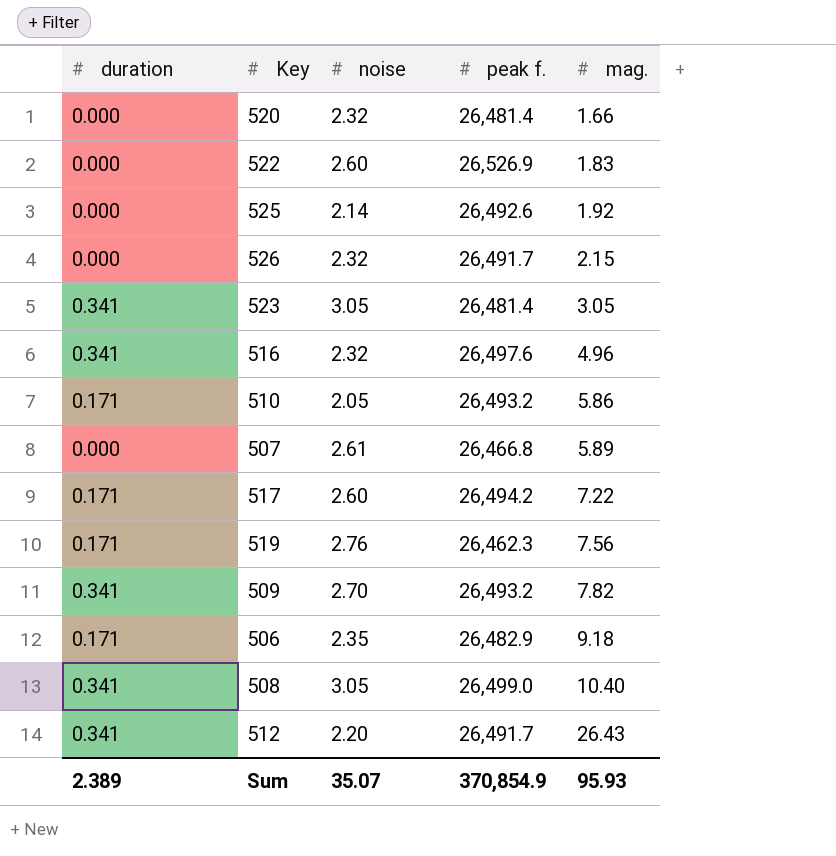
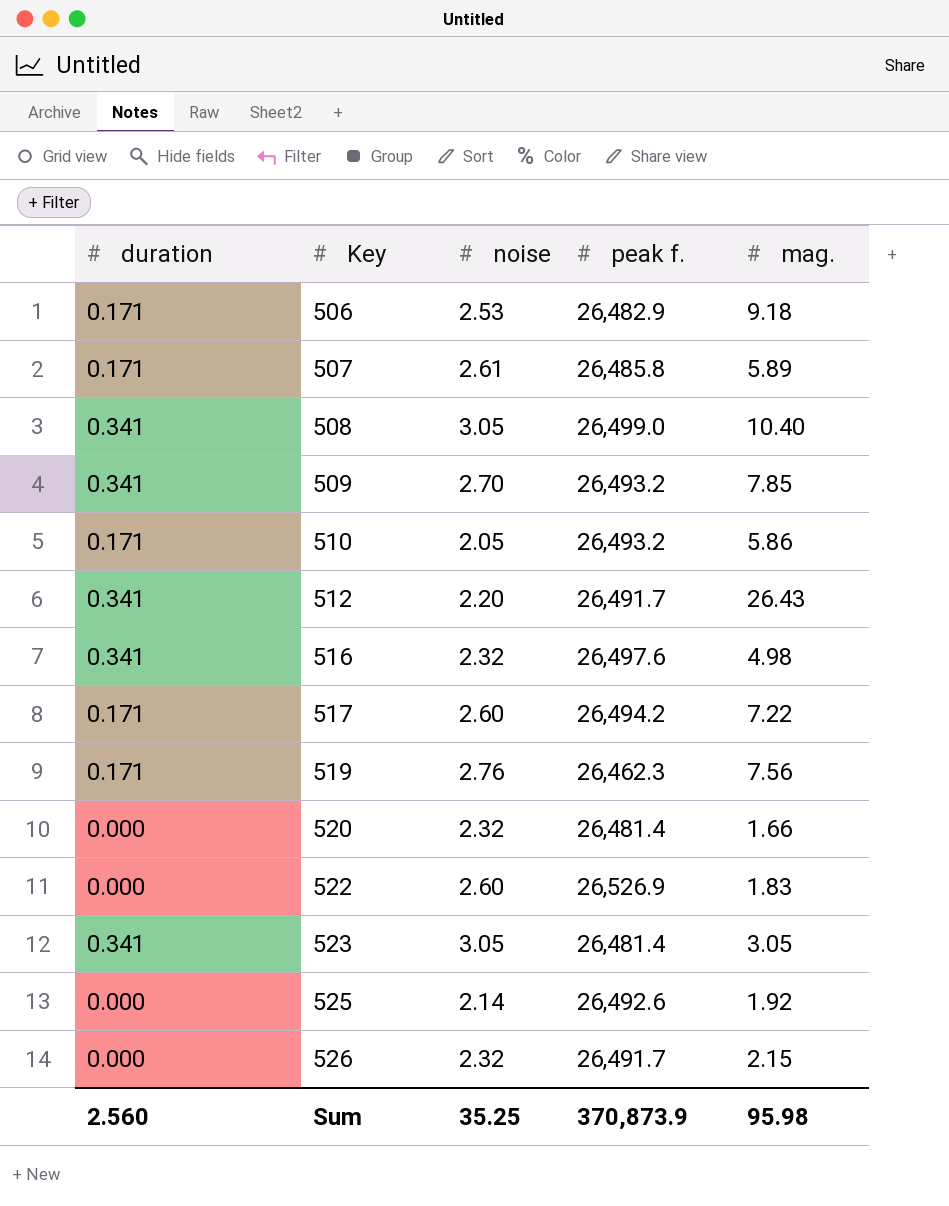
row order: mag. ascending -> Key ascending
506 | noise: 2.35 -> 2.53
507 | duration: 0.000 -> 0.171
507 | peak f.: 26,466.8 -> 26,485.8
509 | mag.: 7.82 -> 7.85
516 | mag.: 4.96 -> 4.98
Sum | duration: 2.389 -> 2.560
Sum | noise: 35.07 -> 35.25
Sum | peak f.: 370,854.9 -> 370,873.9
Sum | mag.: 95.93 -> 95.98

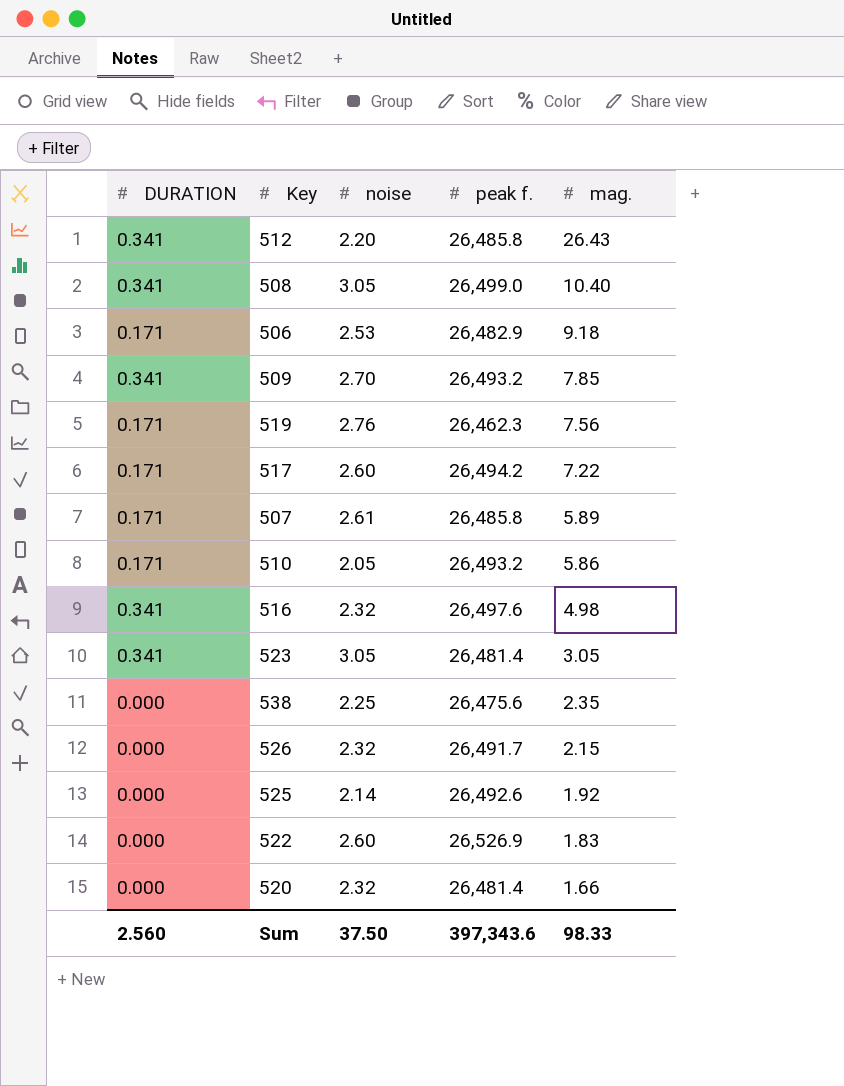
row order: Key ascending -> mag. descending
column name: duration -> DURATION
512 | peak f.: 26,491.7 -> 26,485.8
row 538: none -> 0.000 | 2.25 | 26,475.6 | 2.35
Sum | noise: 35.25 -> 37.50
Sum | peak f.: 370,873.9 -> 397,343.6
Sum | mag.: 95.98 -> 98.33

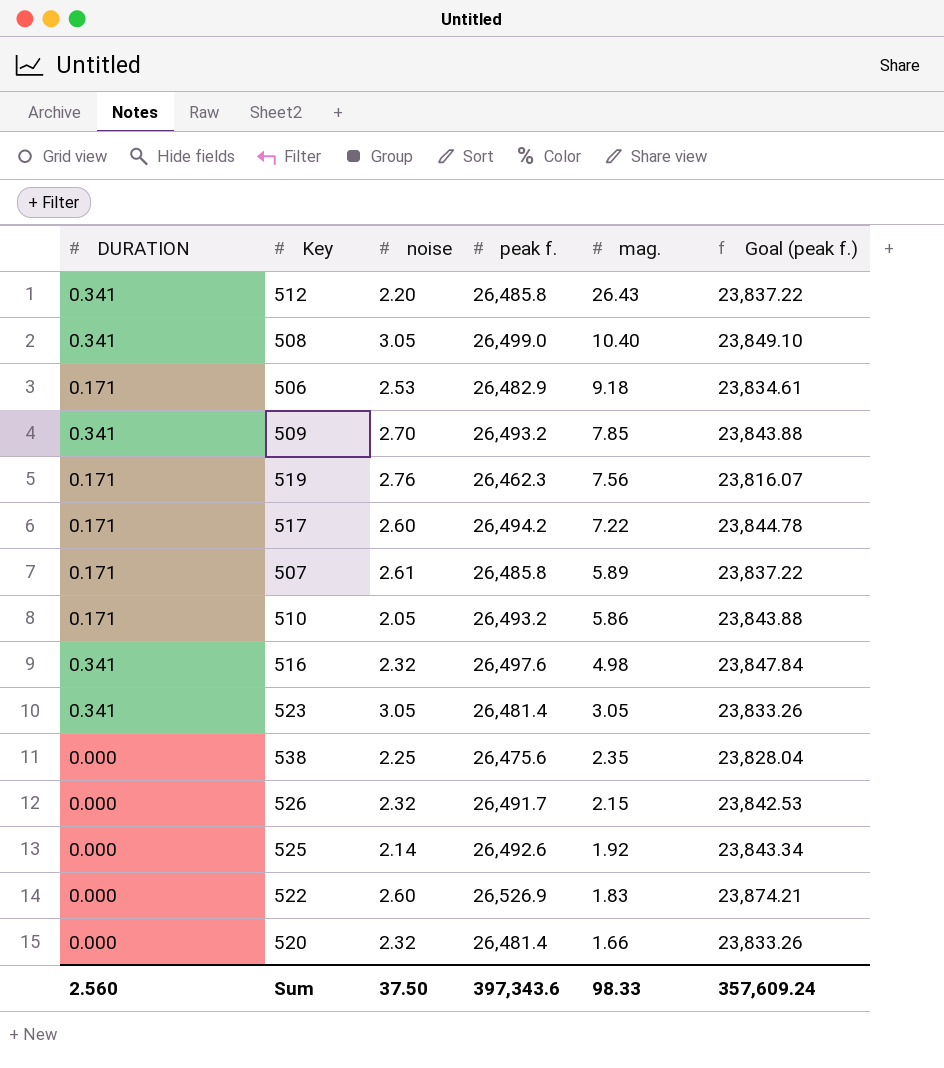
column Goal (peak f.) | formula: none -> [peak f.] * 0.9

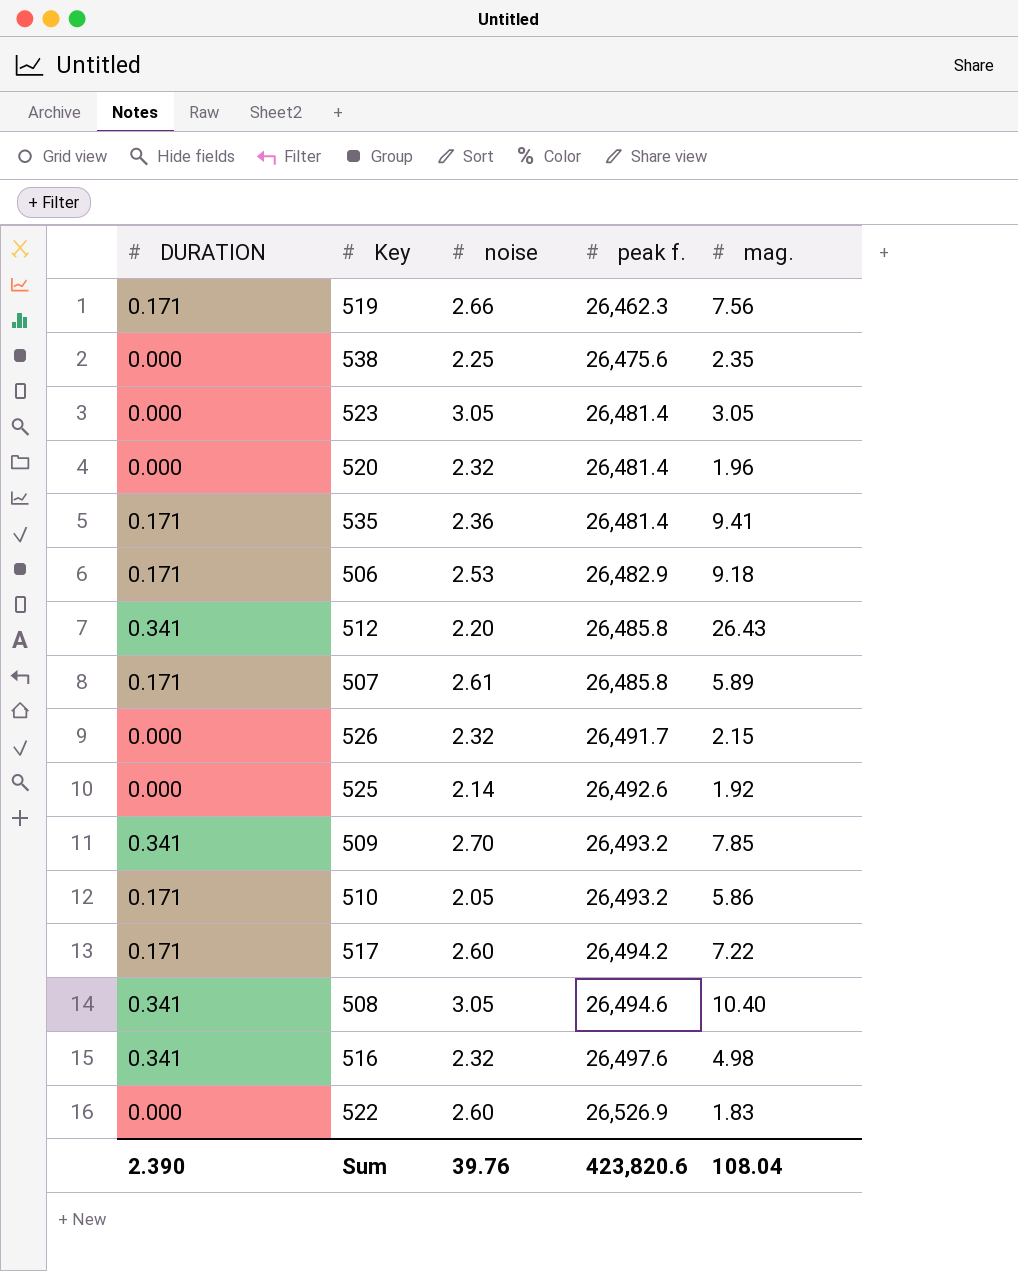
row order: mag. descending -> peak f. ascending
column Goal (peak f.) | formula: [peak f.] * 0.9 -> none
519 | noise: 2.76 -> 2.66
523 | DURATION: 0.341 -> 0.000
520 | mag.: 1.66 -> 1.96
row 535: none -> 0.171 | 2.36 | 26,481.4 | 9.41
508 | peak f.: 26,499.0 -> 26,494.6
Sum | DURATION: 2.560 -> 2.390
Sum | noise: 37.50 -> 39.76
Sum | peak f.: 397,343.6 -> 423,820.6
Sum | mag.: 98.33 -> 108.04

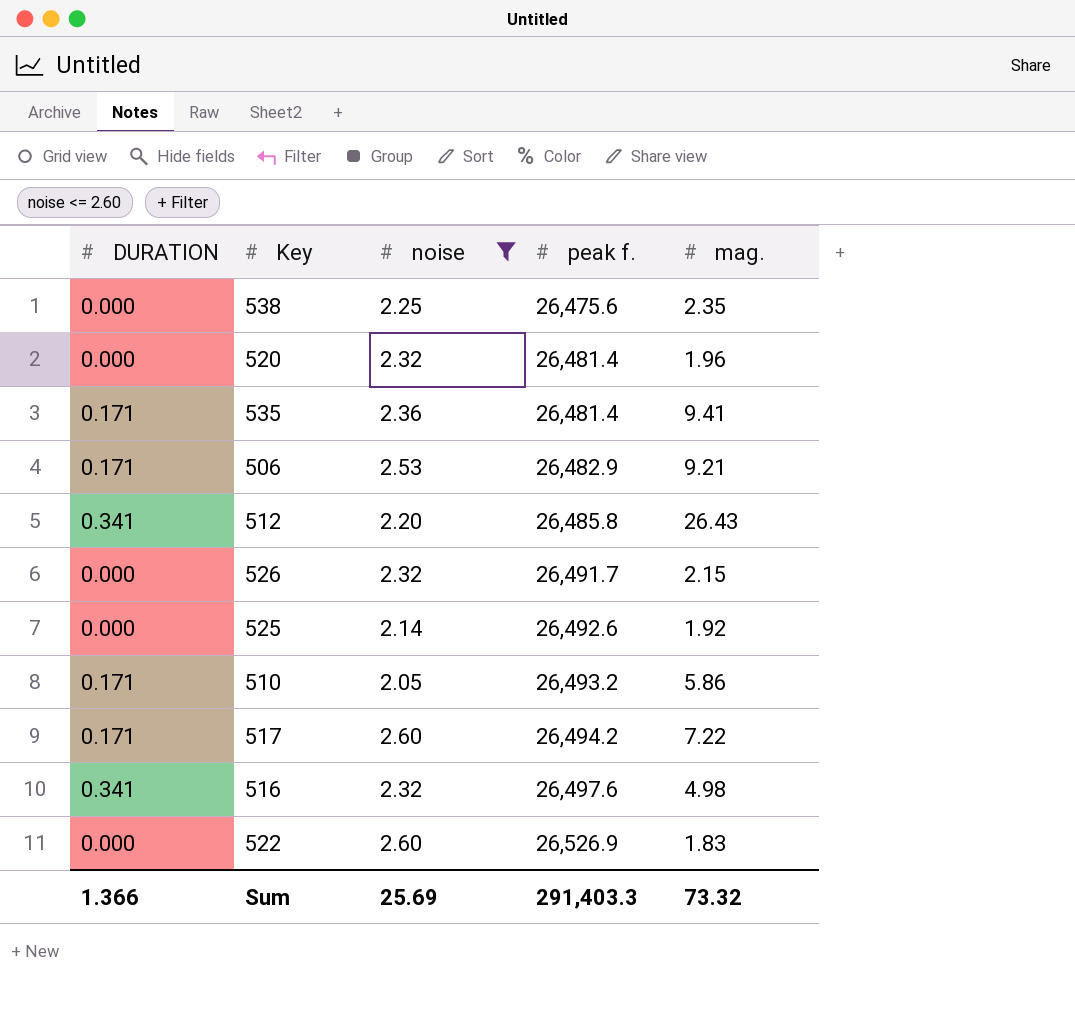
filter: none -> noise <= 2.60
506 | mag.: 9.18 -> 9.21
Sum | DURATION: 2.390 -> 1.366
Sum | noise: 39.76 -> 25.69
Sum | peak f.: 423,820.6 -> 291,403.3
Sum | mag.: 108.04 -> 73.32

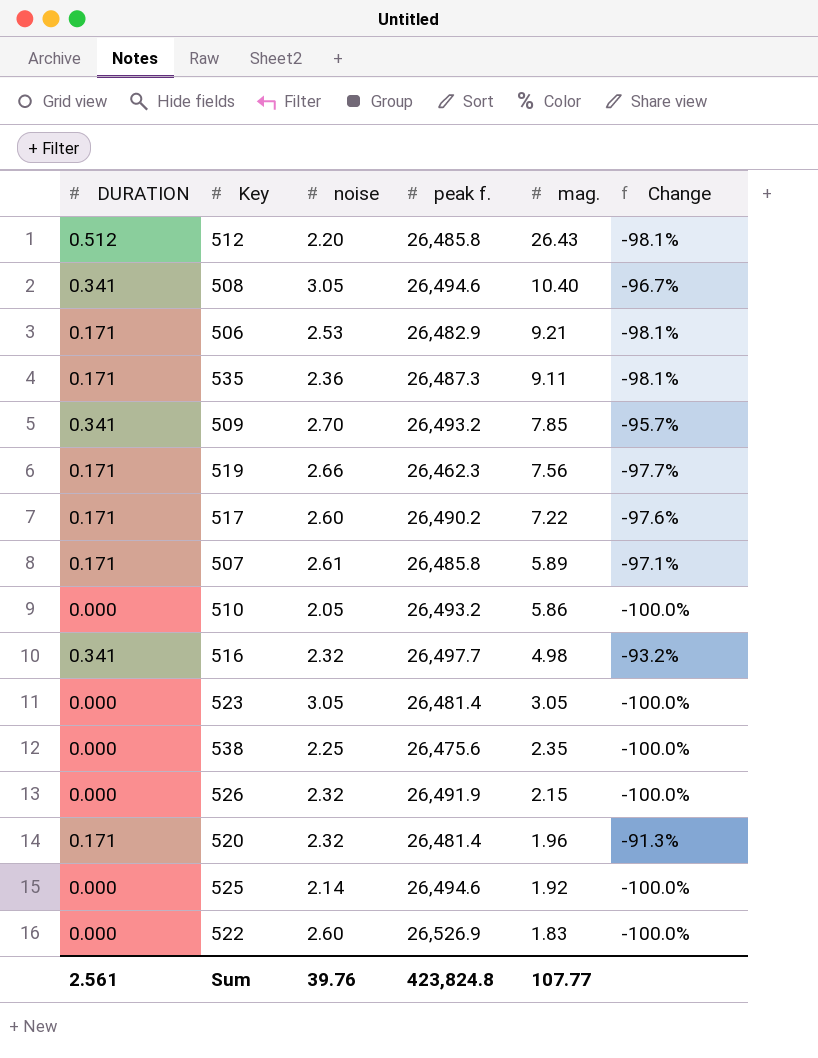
filter: noise <= 2.60 -> none
row order: peak f. ascending -> mag. descending
column Change | formula: none -> ([DURATION] - [mag.]) / [mag.]
512 | DURATION: 0.341 -> 0.512
535 | peak f.: 26,481.4 -> 26,487.3
535 | mag.: 9.41 -> 9.11
517 | peak f.: 26,494.2 -> 26,490.2
510 | DURATION: 0.171 -> 0.000
516 | peak f.: 26,497.6 -> 26,497.7
526 | peak f.: 26,491.7 -> 26,491.9
520 | DURATION: 0.000 -> 0.171
525 | peak f.: 26,492.6 -> 26,494.6
Sum | DURATION: 1.366 -> 2.561
Sum | noise: 25.69 -> 39.76
Sum | peak f.: 291,403.3 -> 423,824.8
Sum | mag.: 73.32 -> 107.77

